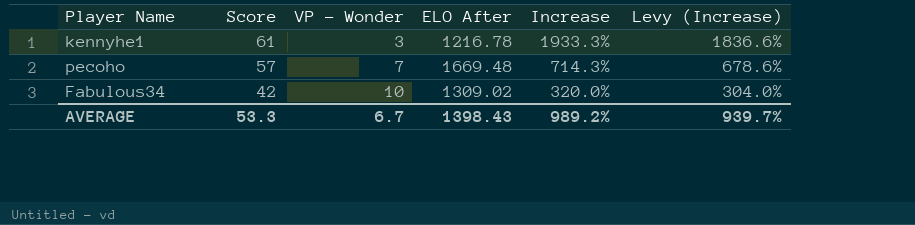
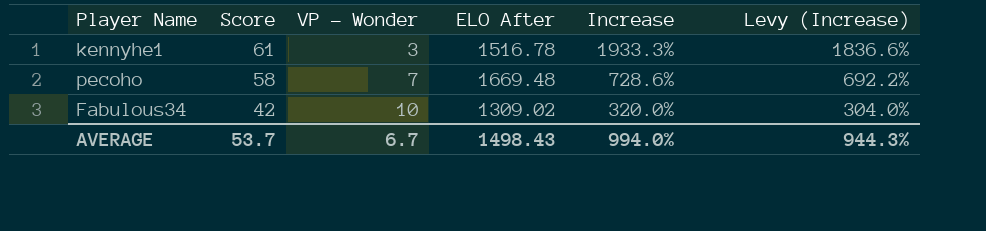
kennyhe1 | ELO After: 1216.78 -> 1516.78
pecoho | Score: 57 -> 58
pecoho | Increase: 714.3% -> 728.6%
pecoho | Levy (Increase): 678.6% -> 692.2%
AVERAGE | Score: 53.3 -> 53.7
AVERAGE | ELO After: 1398.43 -> 1498.43
AVERAGE | Increase: 989.2% -> 994.0%
AVERAGE | Levy (Increase): 939.7% -> 944.3%

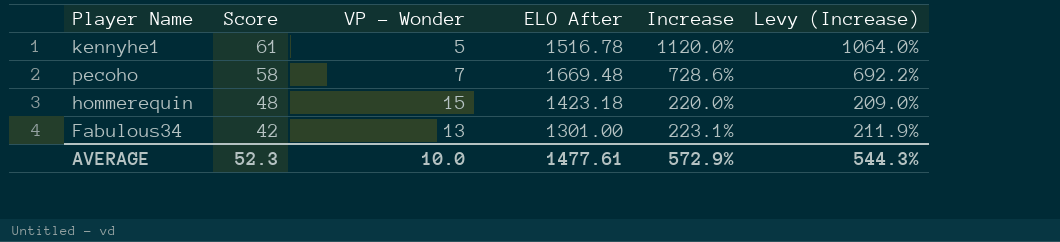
kennyhe1 | VP - Wonder: 3 -> 5
kennyhe1 | Increase: 1933.3% -> 1120.0%
kennyhe1 | Levy (Increase): 1836.6% -> 1064.0%
row hommerequin: none -> 48 | 15 | 1423.18 | 220.0% | 209.0%
Fabulous34 | VP - Wonder: 10 -> 13
Fabulous34 | ELO After: 1309.02 -> 1301.00
Fabulous34 | Increase: 320.0% -> 223.1%
Fabulous34 | Levy (Increase): 304.0% -> 211.9%
AVERAGE | Score: 53.7 -> 52.3
AVERAGE | VP - Wonder: 6.7 -> 10.0
AVERAGE | ELO After: 1498.43 -> 1477.61
AVERAGE | Increase: 994.0% -> 572.9%
AVERAGE | Levy (Increase): 944.3% -> 544.3%

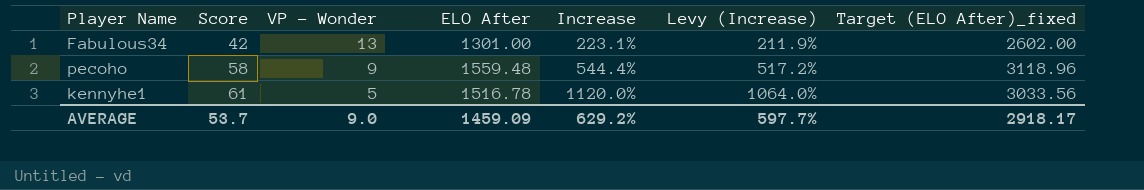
row order: Score descending -> Score ascending
column Target (ELO After)_fixed | formula: none -> [ELO After] * 2
row hommerequin: 48 | 15 | 1423.18 | 220.0% | 209.0% -> none
pecoho | VP - Wonder: 7 -> 9
pecoho | ELO After: 1669.48 -> 1559.48
pecoho | Increase: 728.6% -> 544.4%
pecoho | Levy (Increase): 692.2% -> 517.2%
AVERAGE | Score: 52.3 -> 53.7
AVERAGE | VP - Wonder: 10.0 -> 9.0
AVERAGE | ELO After: 1477.61 -> 1459.09
AVERAGE | Increase: 572.9% -> 629.2%
AVERAGE | Levy (Increase): 544.3% -> 597.7%

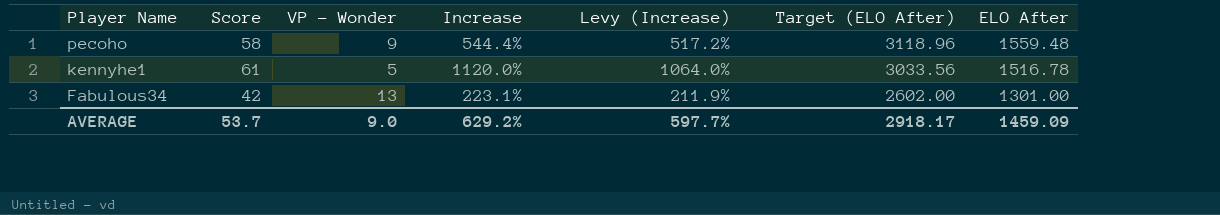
row order: Score ascending -> Player Name descending
column name: Target (ELO After)_fixed -> Target (ELO After)
column ELO After | position: 4 -> 7

